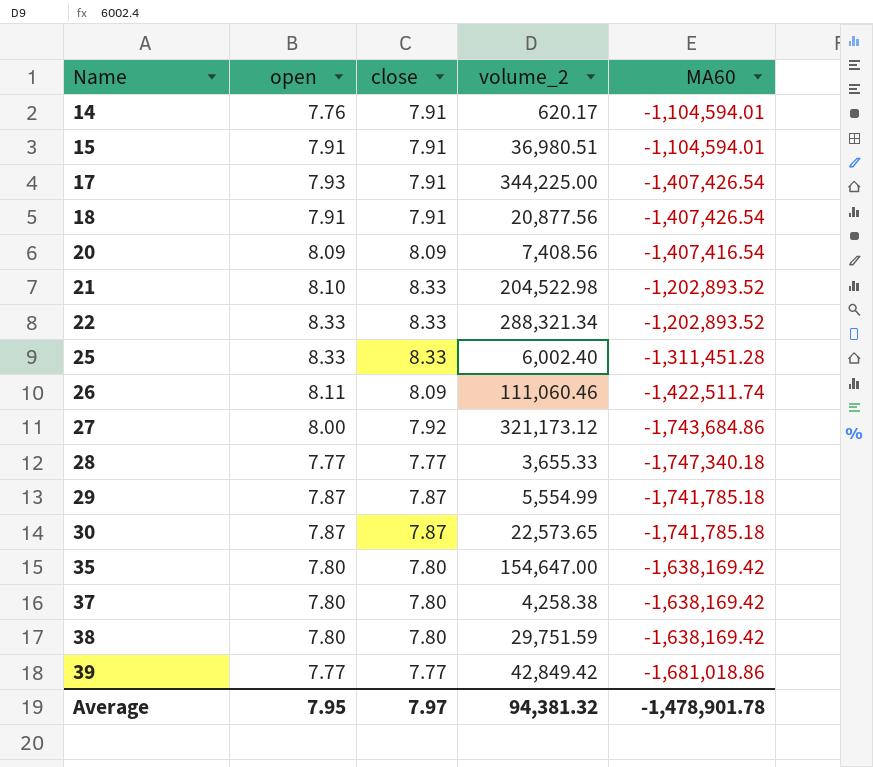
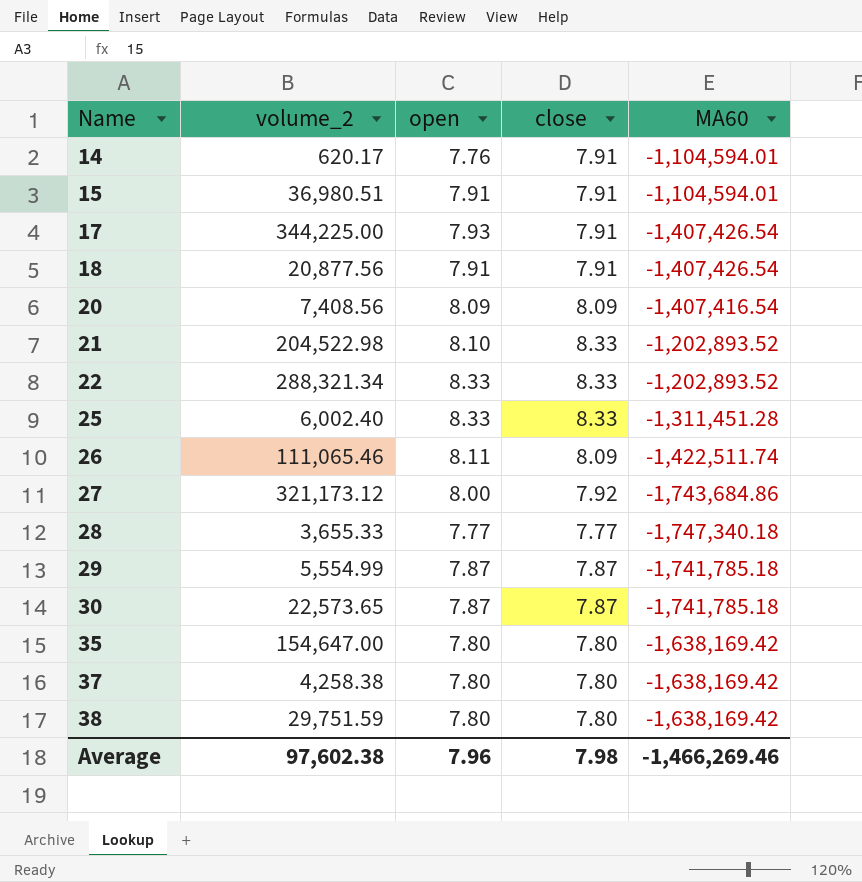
column volume_2 | position: 4 -> 2
row 39: 7.77 | 7.77 | 42,849.42 | -1,681,018.86 -> none
26 | volume_2: 111,060.46 -> 111,065.46
Average | volume_2: 94,381.32 -> 97,602.38
Average | open: 7.95 -> 7.96
Average | close: 7.97 -> 7.98
Average | MA60: -1,478,901.78 -> -1,466,269.46

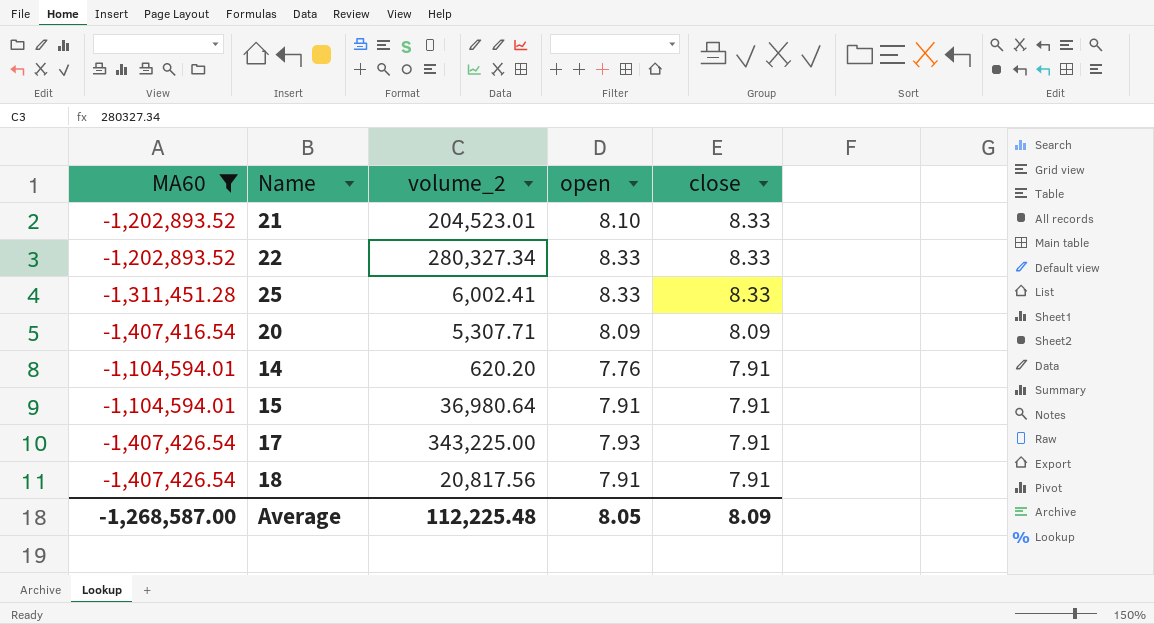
filter: none -> MA60 >= -1,407,426.54
row order: Name ascending -> close descending
column MA60 | position: 5 -> 1
21 | volume_2: 204,522.98 -> 204,523.01
22 | volume_2: 288,321.34 -> 280,327.34
25 | volume_2: 6,002.40 -> 6,002.41
20 | volume_2: 7,408.56 -> 5,307.71
14 | volume_2: 620.17 -> 620.20
15 | volume_2: 36,980.51 -> 36,980.64
17 | volume_2: 344,225.00 -> 343,225.00
18 | volume_2: 20,877.56 -> 20,817.56
Average | MA60: -1,466,269.46 -> -1,268,587.00
Average | volume_2: 97,602.38 -> 112,225.48
Average | open: 7.96 -> 8.05
Average | close: 7.98 -> 8.09

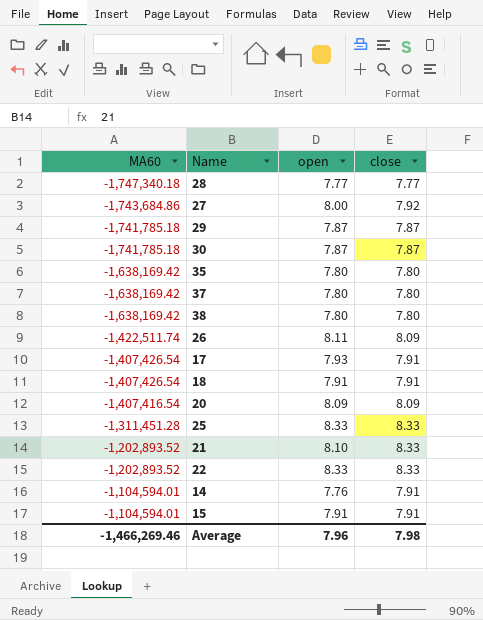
filter: MA60 >= -1,407,426.54 -> none
row order: close descending -> MA60 ascending
column volume_2 | position: 3 -> none
Average | MA60: -1,268,587.00 -> -1,466,269.46
Average | open: 8.05 -> 7.96
Average | close: 8.09 -> 7.98

